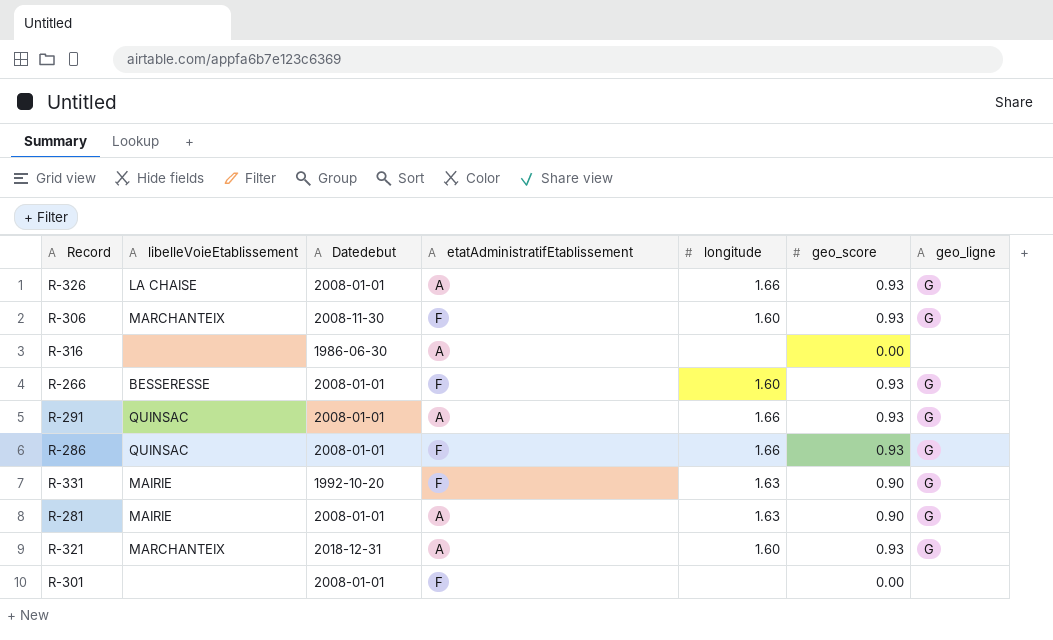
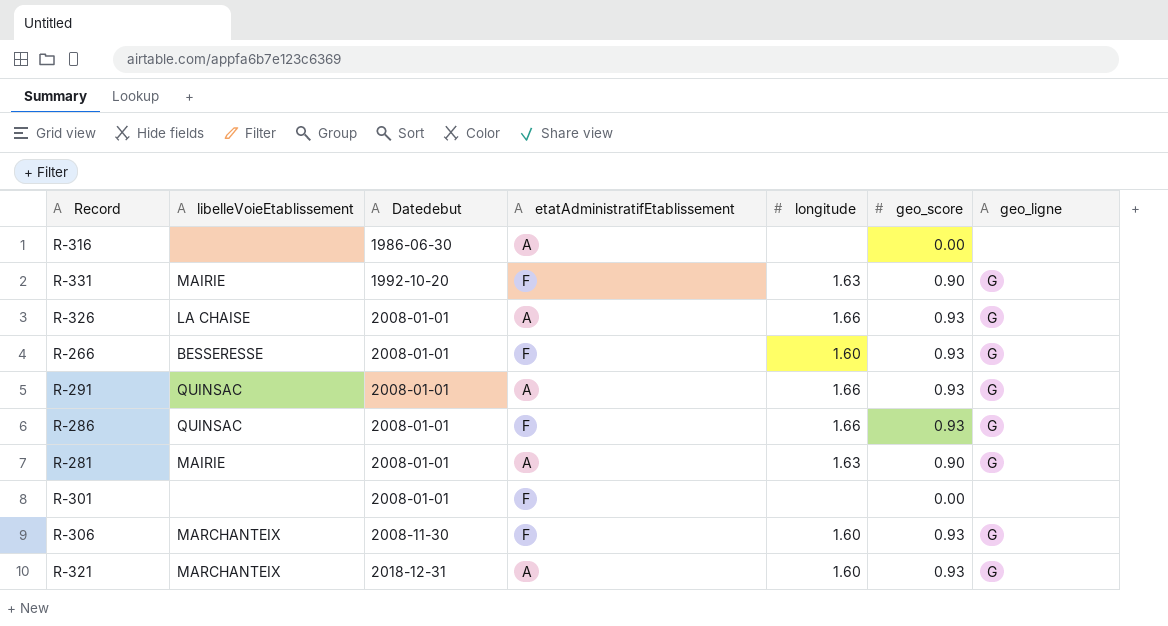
row order: none -> Datedebut ascending

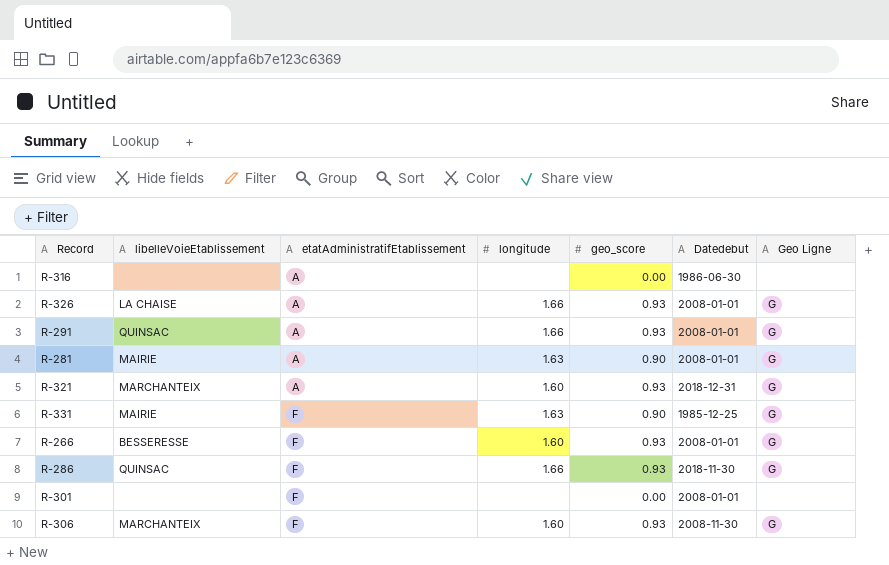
row order: Datedebut ascending -> etatAdministratifEtablissement ascending
column Datedebut | position: 3 -> 6
column name: geo_ligne -> Geo Ligne
R-331 | Datedebut: 1992-10-20 -> 1985-12-25
R-286 | Datedebut: 2008-01-01 -> 2018-11-30

